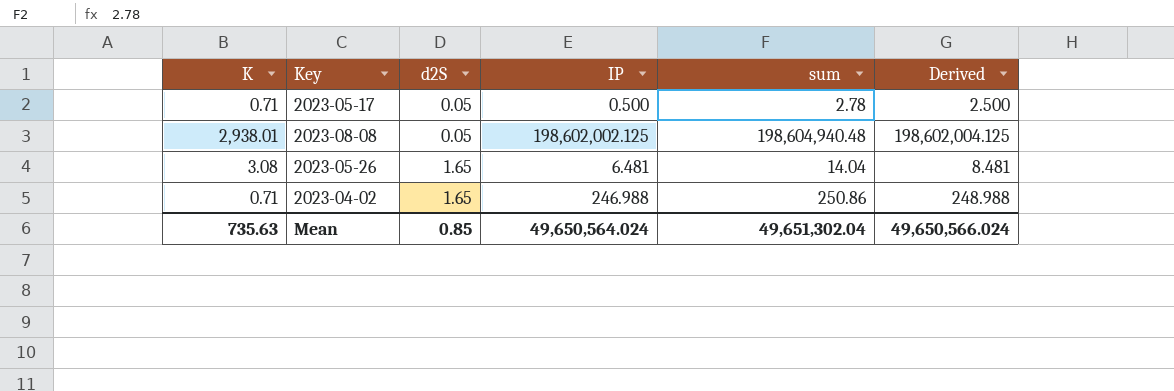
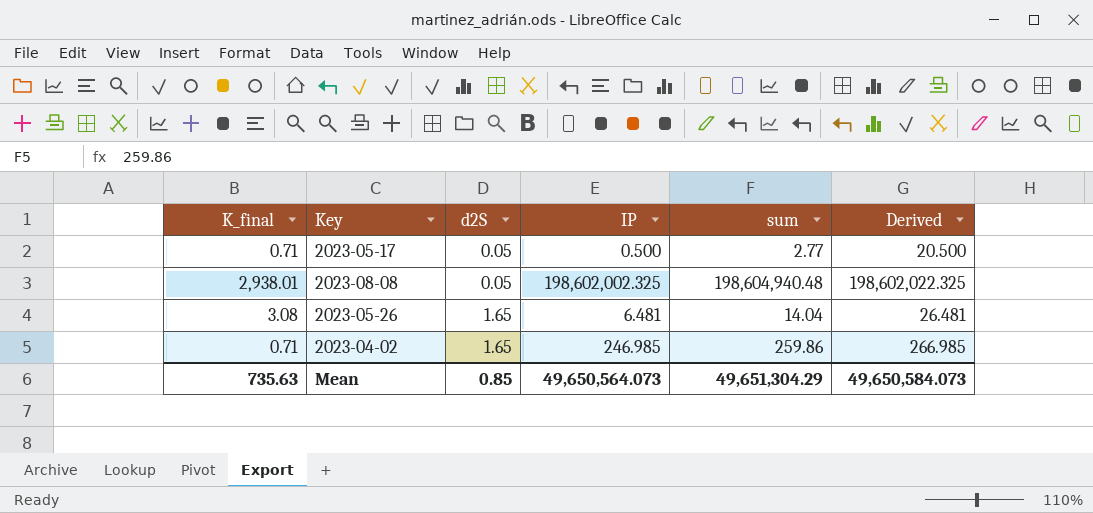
column name: K -> K_final
column Derived | formula: [IP] + 2 -> [IP] + 20
2023-05-17 | sum: 2.78 -> 2.77
2023-08-08 | IP: 198,602,002.125 -> 198,602,002.325
2023-04-02 | IP: 246.988 -> 246.985
2023-04-02 | sum: 250.86 -> 259.86
Mean | IP: 49,650,564.024 -> 49,650,564.073
Mean | sum: 49,651,302.04 -> 49,651,304.29
Mean | Derived: 49,650,566.024 -> 49,650,584.073

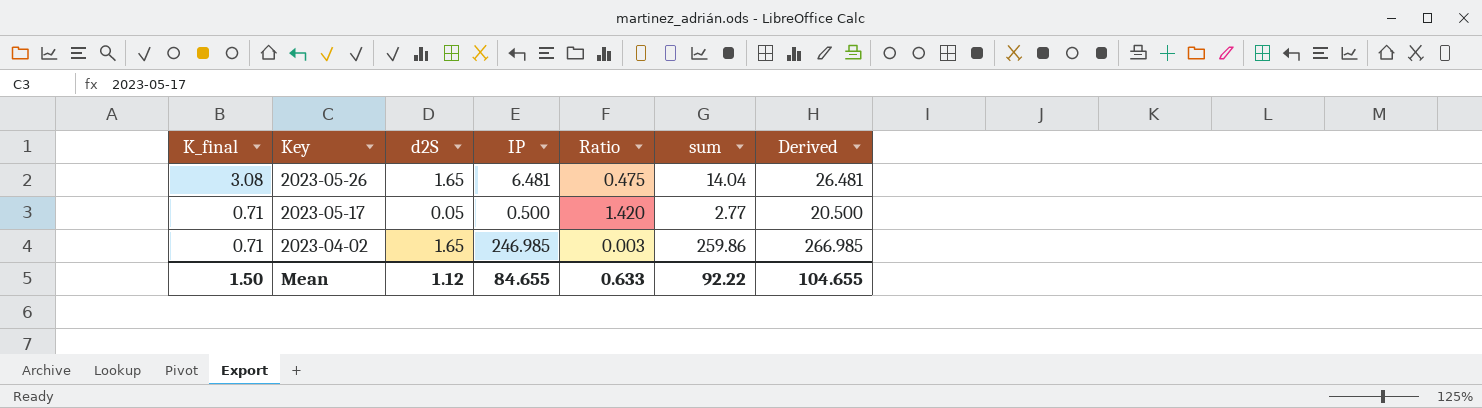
row order: d2S ascending -> K_final descending
column Ratio | formula: none -> [K_final] / [IP]
row 2023-08-08: 2,938.01 | 0.05 | 198,602,002.325 | 198,604,940.48 | 198,602,022.325 -> none
Mean | K_final: 735.63 -> 1.50
Mean | d2S: 0.85 -> 1.12
Mean | IP: 49,650,564.073 -> 84.655
Mean | sum: 49,651,304.29 -> 92.22
Mean | Derived: 49,650,584.073 -> 104.655

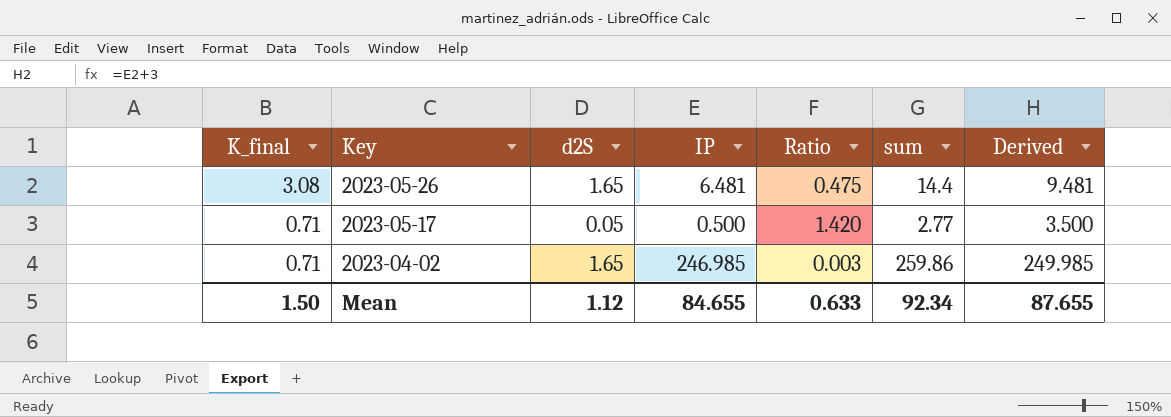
column Derived | formula: [IP] + 20 -> [IP] + 3
2023-05-26 | sum: 14.04 -> 14.4
Mean | sum: 92.22 -> 92.34
Mean | Derived: 104.655 -> 87.655

